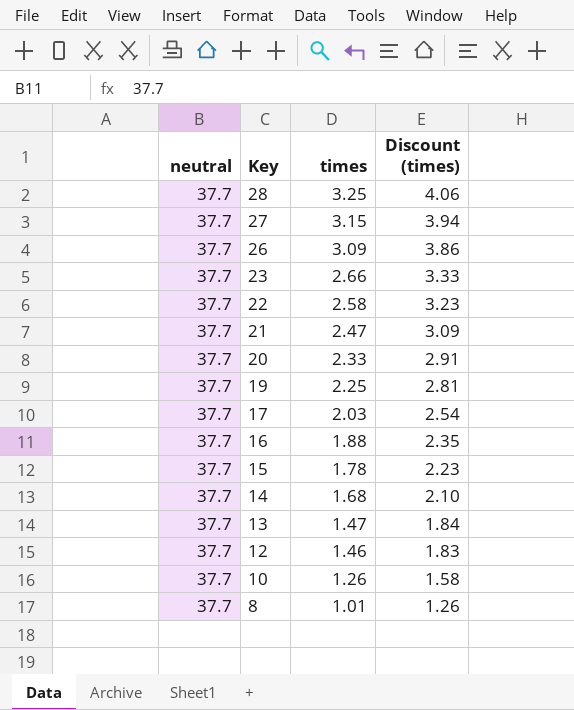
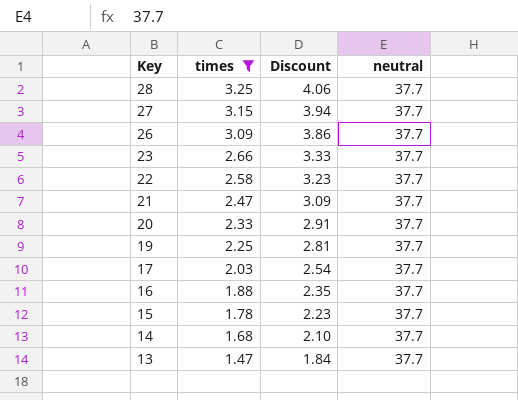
filter: none -> times >= 1.47
column name: Discount (times) -> Discount
column neutral | position: 1 -> 4

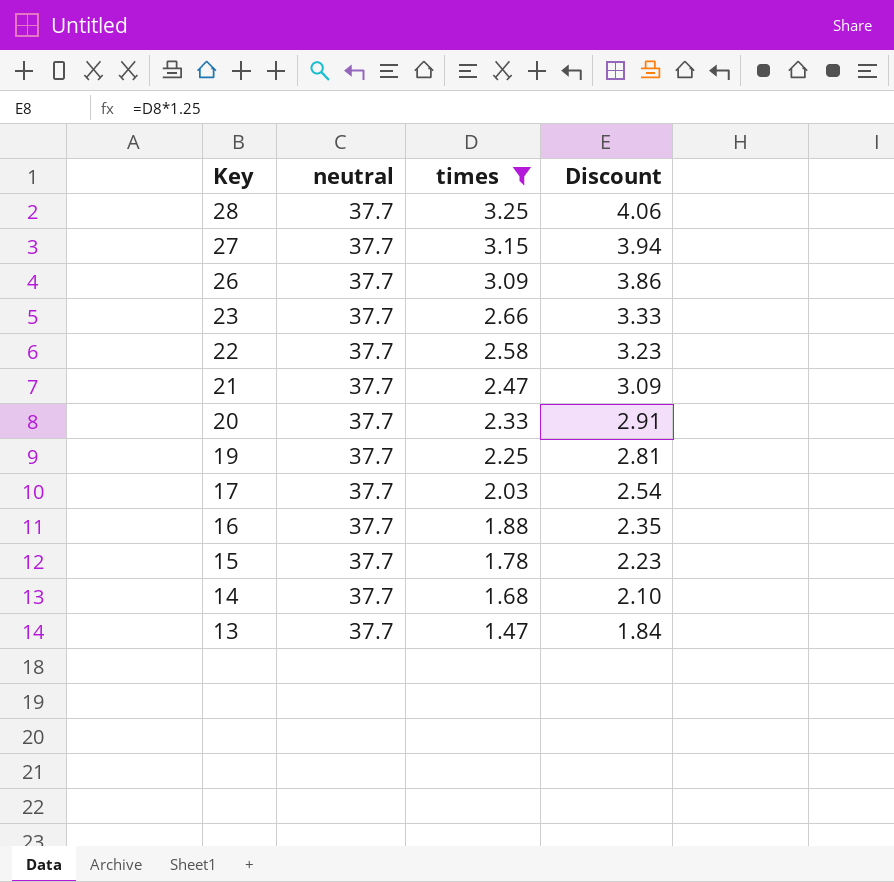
column neutral | position: 4 -> 2

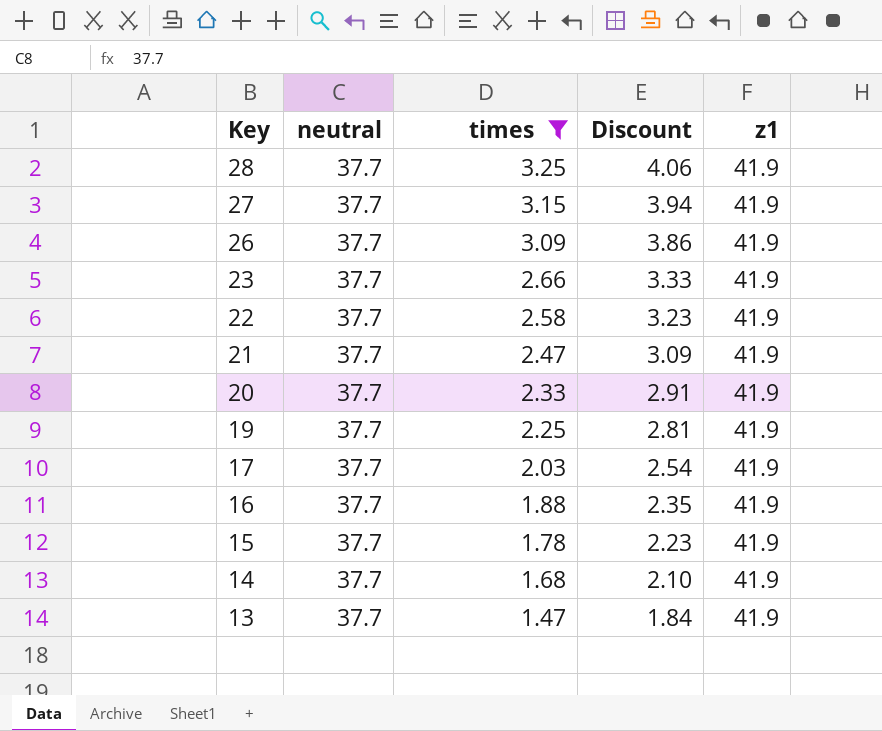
column z1 | position: none -> 5

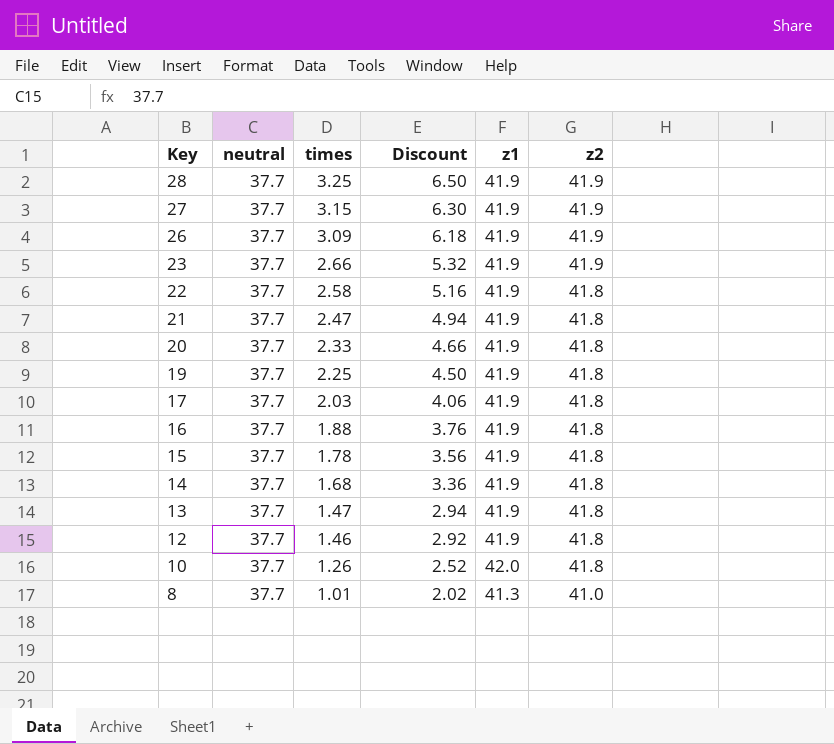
filter: times >= 1.47 -> none
column Discount | formula: [times] * 1.25 -> [times] * 2
column z2 | position: none -> 6

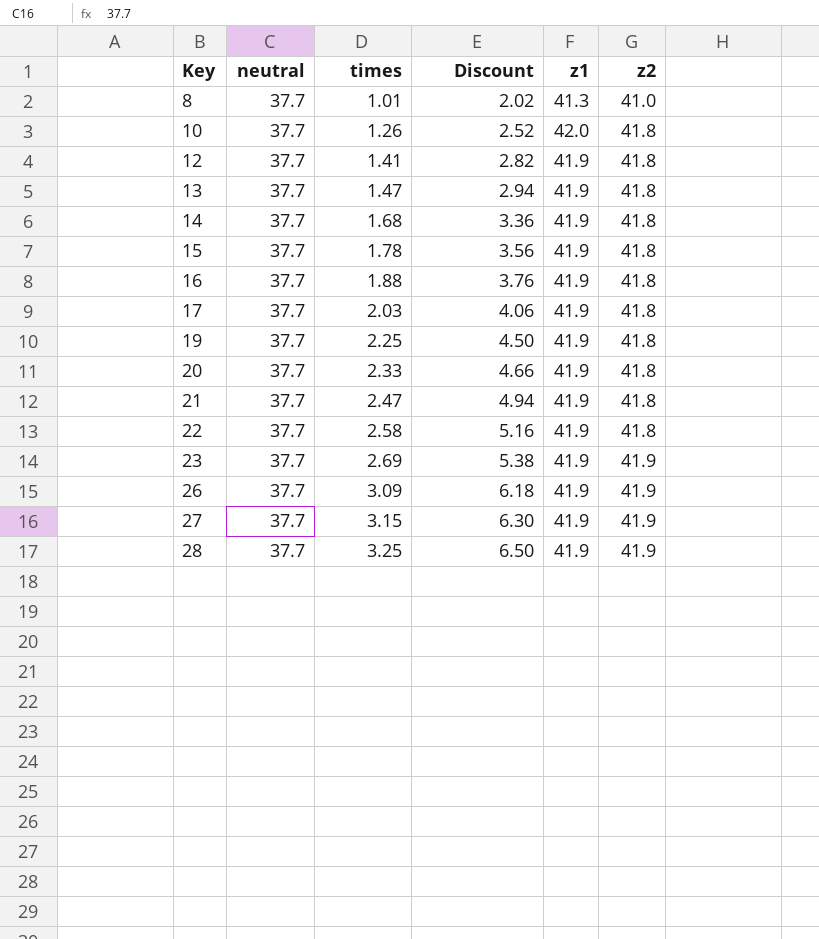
row order: Key descending -> Key ascending
12 | times: 1.46 -> 1.41
12 | Discount: 2.92 -> 2.82
23 | times: 2.66 -> 2.69
23 | Discount: 5.32 -> 5.38

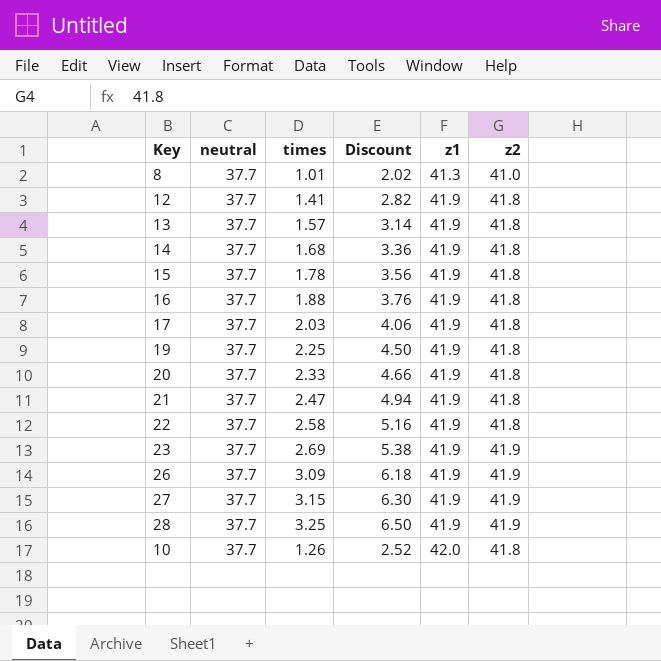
row order: Key ascending -> z1 ascending
13 | times: 1.47 -> 1.57
13 | Discount: 2.94 -> 3.14

